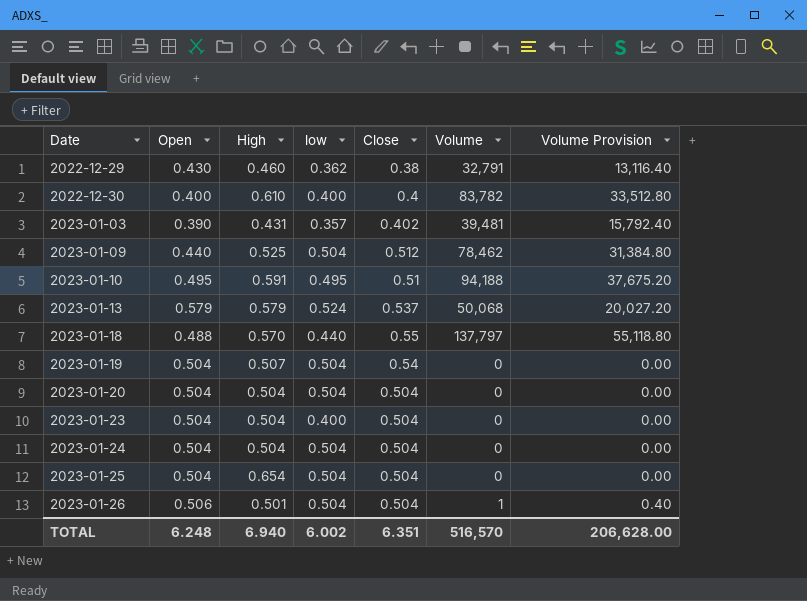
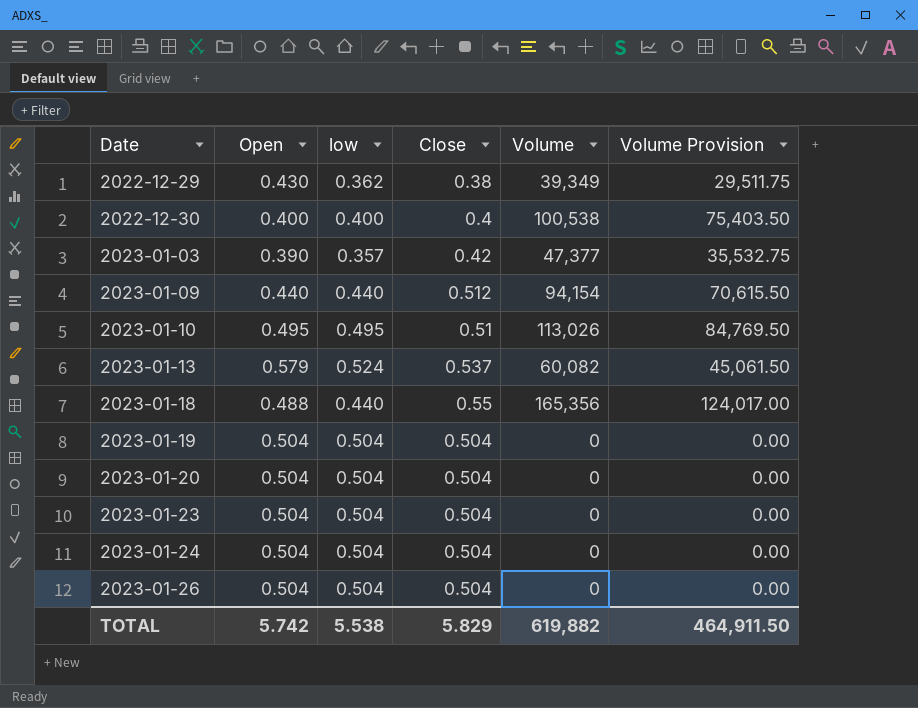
column High | position: 3 -> none
column Volume Provision | formula: [Volume] * 0.4 -> [Volume] * 0.75
row 2023-01-25: 0.504 | 0.654 | 0.504 | 0.504 | 0 | 0.00 -> none
2022-12-29 | Volume: 32,791 -> 39,349
2022-12-30 | Volume: 83,782 -> 100,538
2023-01-03 | Close: 0.402 -> 0.42
2023-01-03 | Volume: 39,481 -> 47,377
2023-01-09 | low: 0.504 -> 0.440
2023-01-09 | Volume: 78,462 -> 94,154
2023-01-10 | Volume: 94,188 -> 113,026
2023-01-13 | Volume: 50,068 -> 60,082
2023-01-18 | Volume: 137,797 -> 165,356
2023-01-19 | Close: 0.54 -> 0.504
2023-01-23 | low: 0.400 -> 0.504
2023-01-26 | Open: 0.506 -> 0.504
2023-01-26 | Volume: 1 -> 0
TOTAL | Open: 6.248 -> 5.742
TOTAL | low: 6.002 -> 5.538
TOTAL | Close: 6.351 -> 5.829
TOTAL | Volume: 516,570 -> 619,882
TOTAL | Volume Provision: 206,628.00 -> 464,911.50

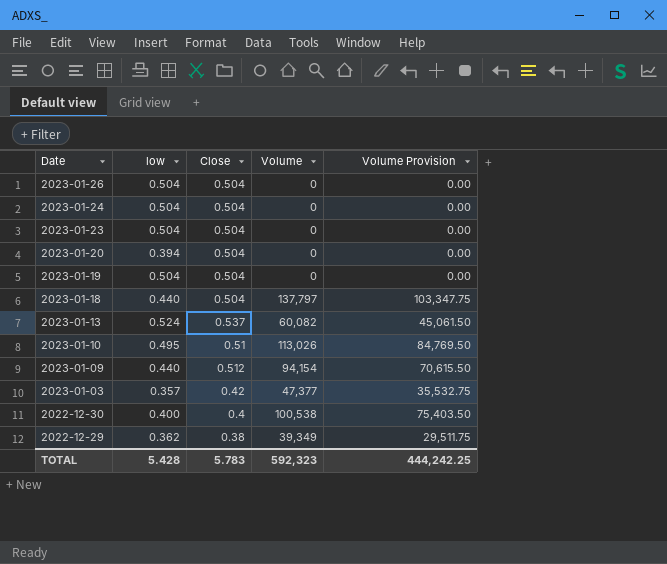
row order: Date ascending -> Date descending
column Open | position: 2 -> none
2023-01-20 | low: 0.504 -> 0.394
2023-01-18 | Close: 0.55 -> 0.504
2023-01-18 | Volume: 165,356 -> 137,797
2023-01-18 | Volume Provision: 124,017.00 -> 103,347.75
TOTAL | low: 5.538 -> 5.428
TOTAL | Close: 5.829 -> 5.783
TOTAL | Volume: 619,882 -> 592,323
TOTAL | Volume Provision: 464,911.50 -> 444,242.25

